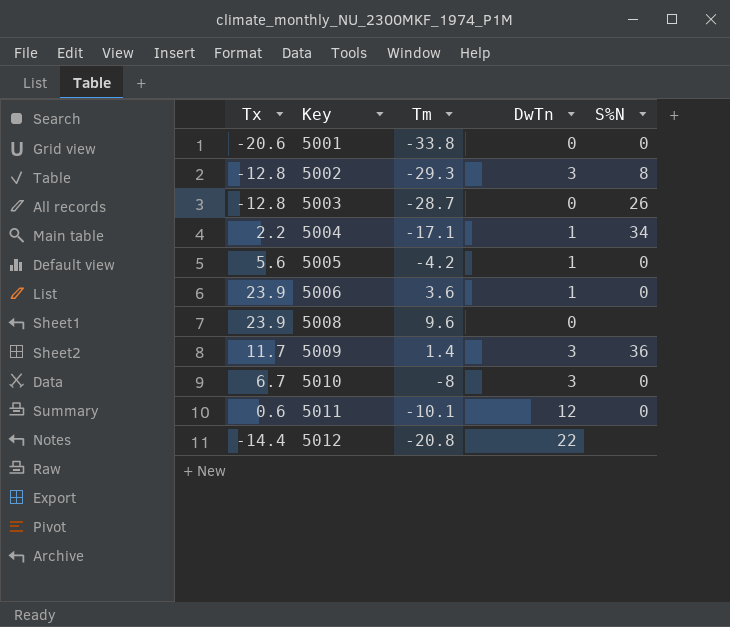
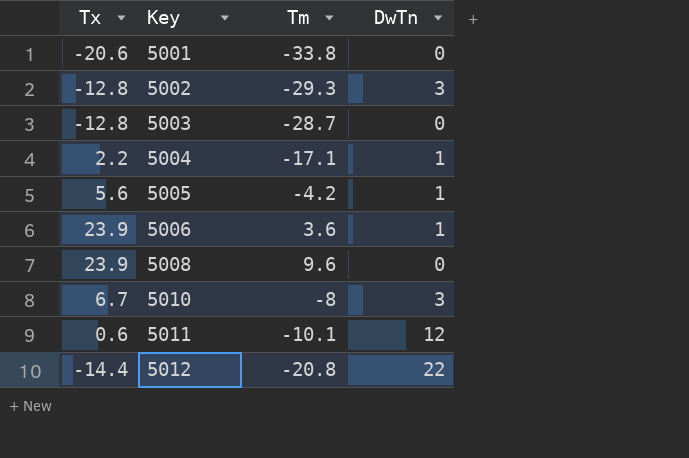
column S%N | position: 5 -> none
row 5009: 11.7 | 1.4 | 3 | 36 -> none

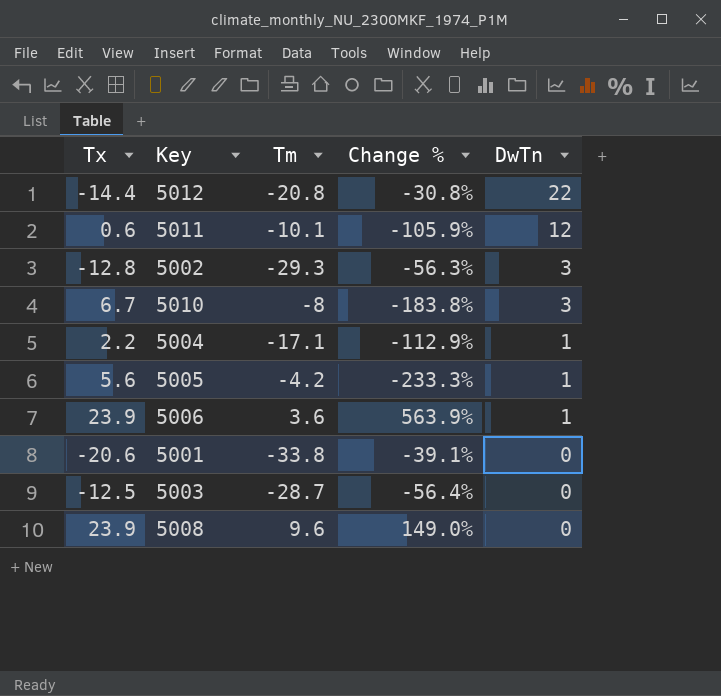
row order: Key ascending -> DwTn descending
column Change % | formula: none -> ([Tx] - [Tm]) / [Tm]
5003 | Tx: -12.8 -> -12.5

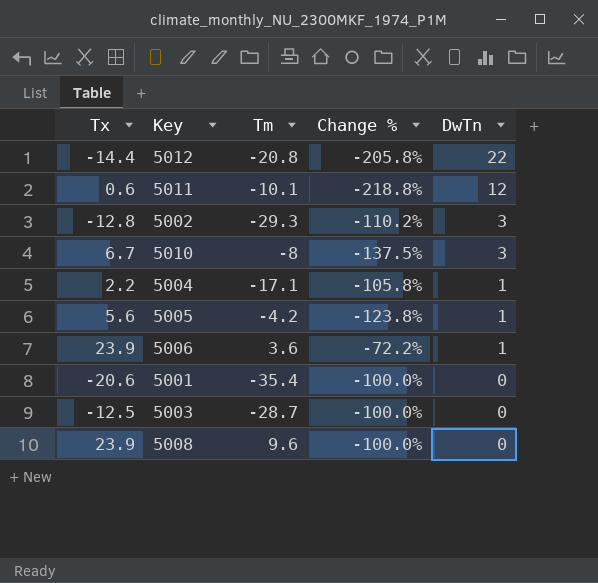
column Change % | formula: ([Tx] - [Tm]) / [Tm] -> ([DwTn] - [Tm]) / [Tm]
5001 | Tm: -33.8 -> -35.4

